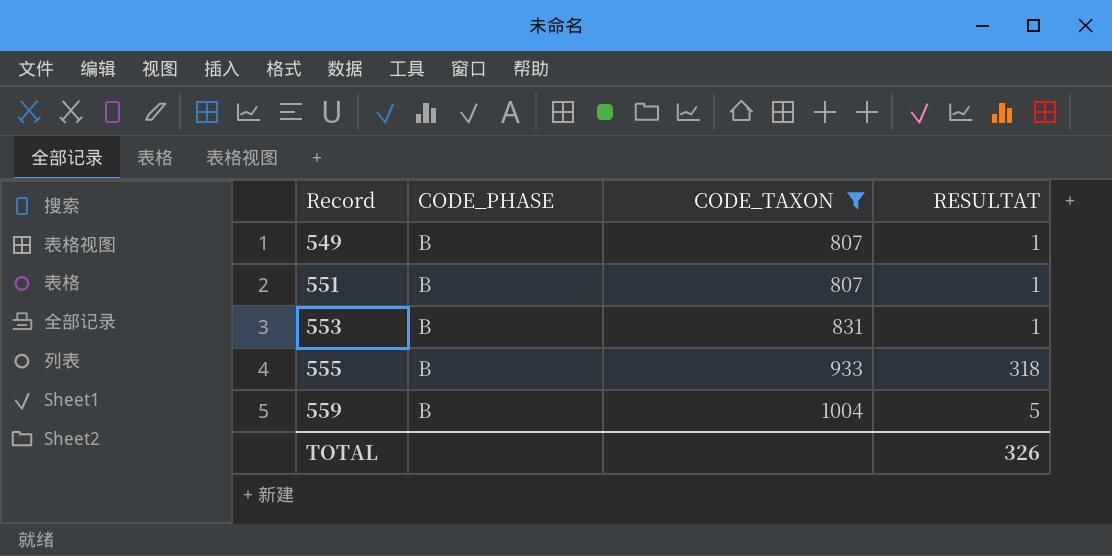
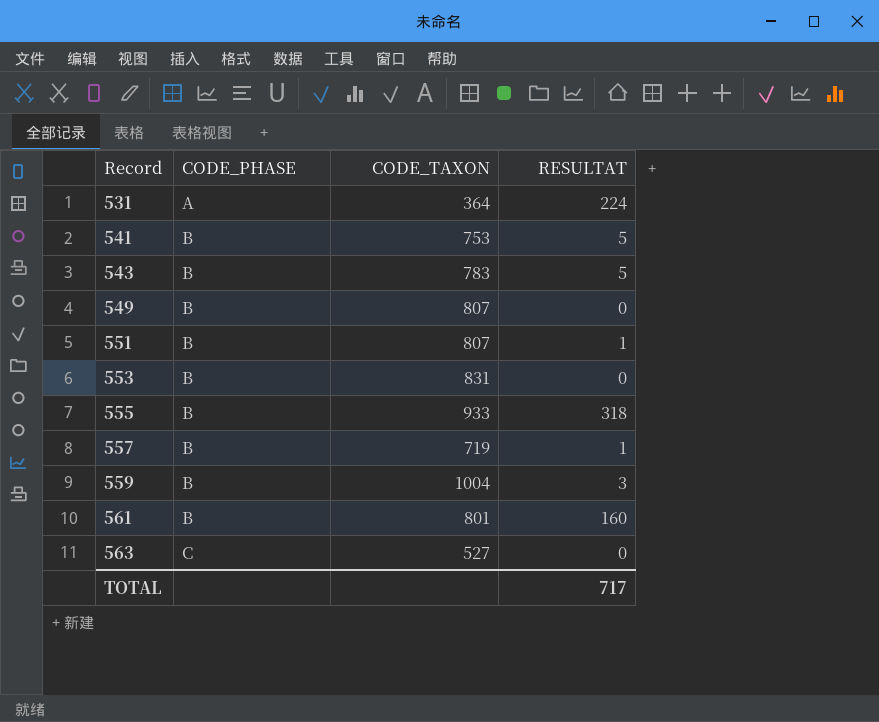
filter: CODE_TAXON >= 807 -> none
549 | RESULTAT: 1 -> 0
553 | RESULTAT: 1 -> 0
559 | RESULTAT: 5 -> 3
TOTAL | RESULTAT: 326 -> 717

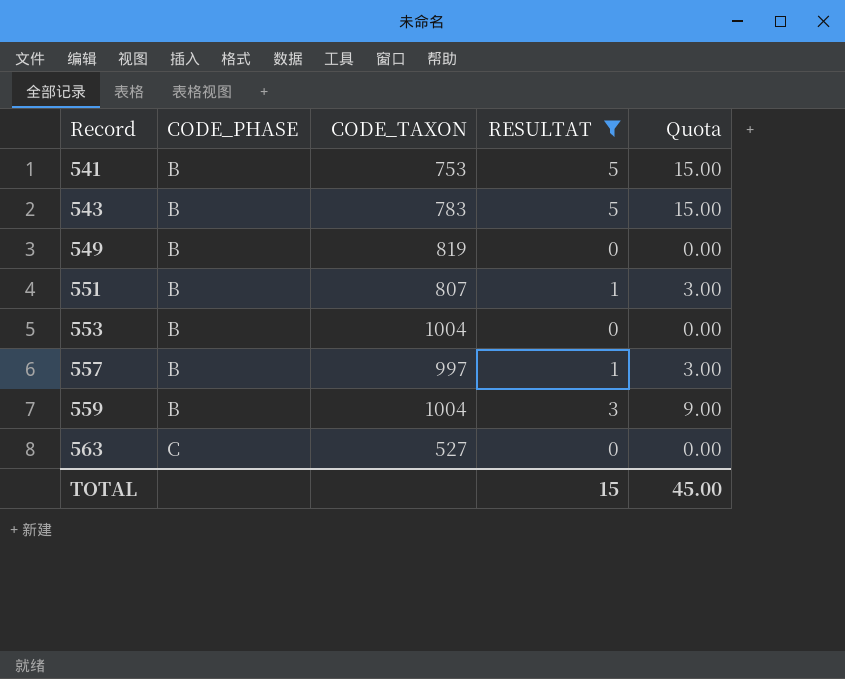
filter: none -> RESULTAT <= 5
column Quota | formula: none -> [RESULTAT] * 3
549 | CODE_TAXON: 807 -> 819
553 | CODE_TAXON: 831 -> 1004
557 | CODE_TAXON: 719 -> 997
TOTAL | RESULTAT: 717 -> 15

